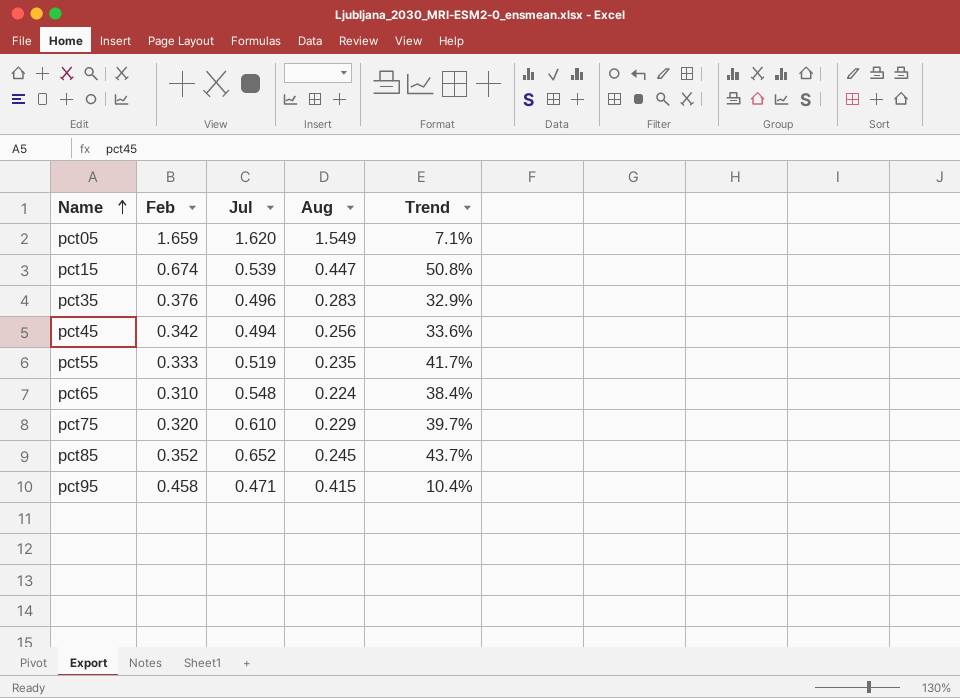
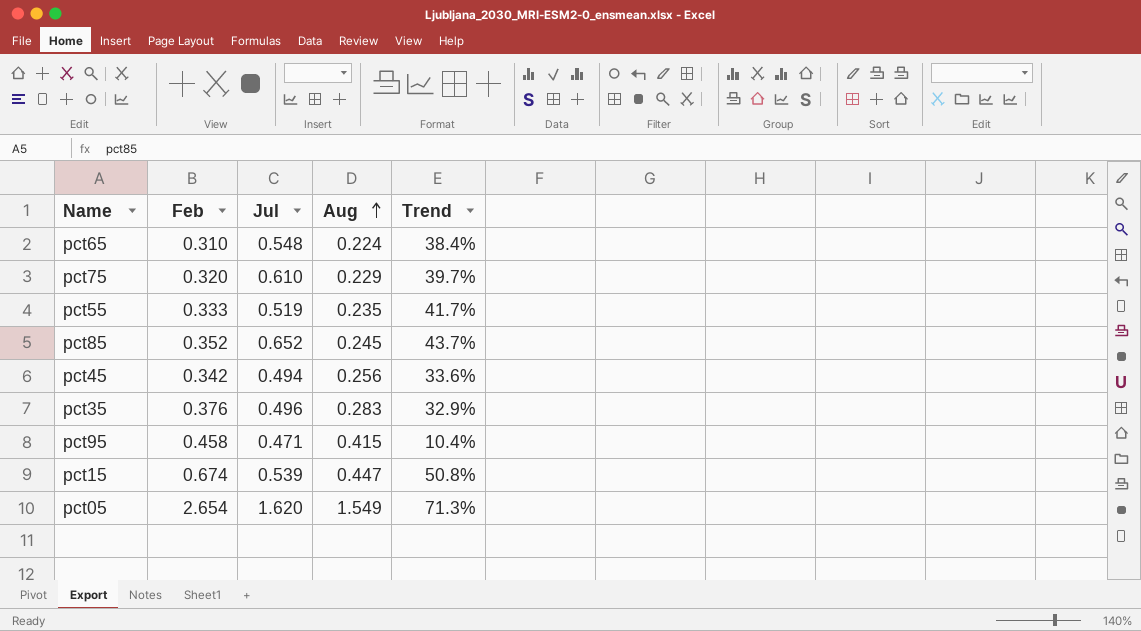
row order: Name ascending -> Aug ascending
pct05 | Feb: 1.659 -> 2.654
pct05 | Trend: 7.1% -> 71.3%

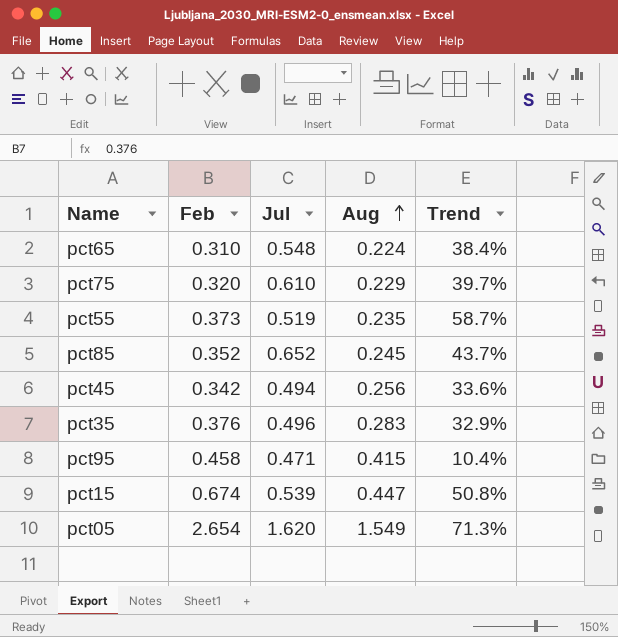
pct55 | Feb: 0.333 -> 0.373
pct55 | Trend: 41.7% -> 58.7%

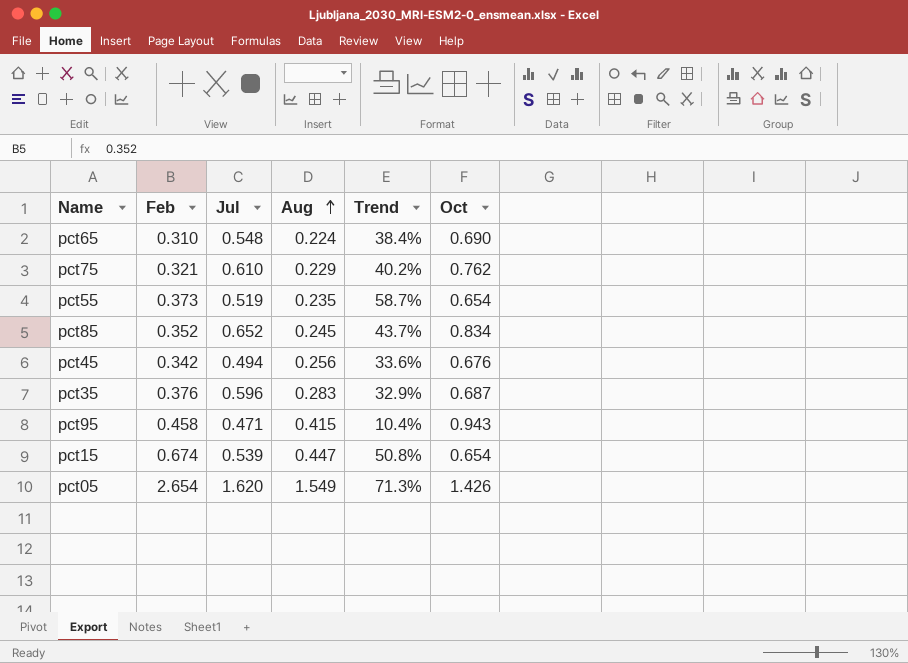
column Oct | position: none -> 6
pct75 | Feb: 0.320 -> 0.321
pct75 | Trend: 39.7% -> 40.2%
pct35 | Jul: 0.496 -> 0.596

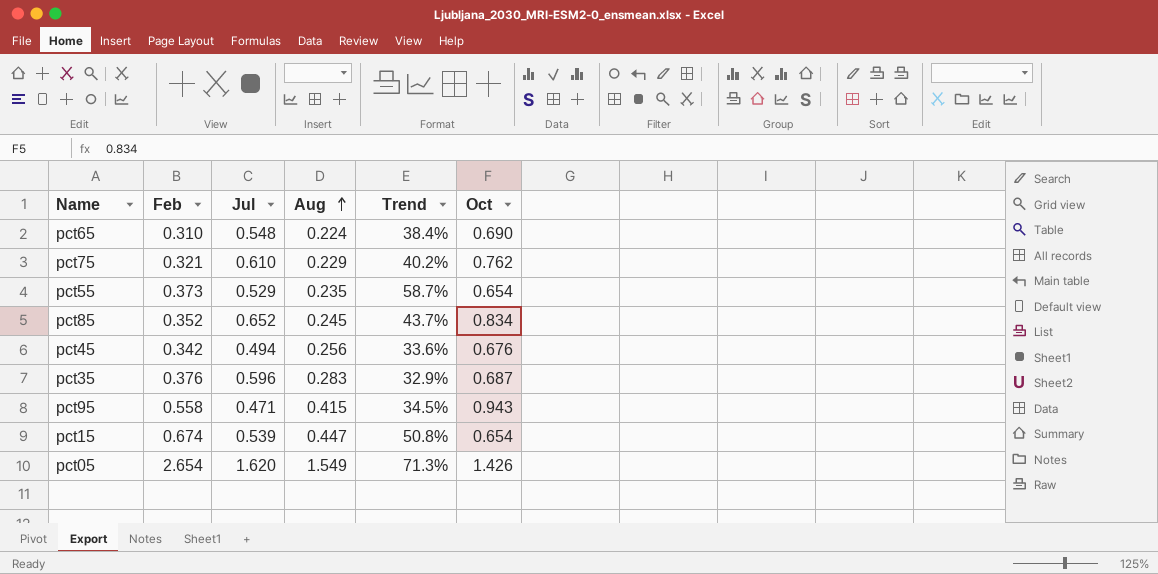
pct55 | Jul: 0.519 -> 0.529
pct95 | Feb: 0.458 -> 0.558
pct95 | Trend: 10.4% -> 34.5%

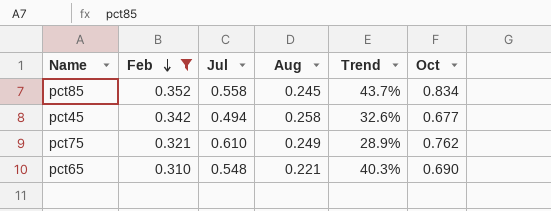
filter: none -> Feb <= 0.352
row order: Aug ascending -> Feb descending
pct85 | Jul: 0.652 -> 0.558
pct45 | Aug: 0.256 -> 0.258
pct45 | Trend: 33.6% -> 32.6%
pct45 | Oct: 0.676 -> 0.677
pct75 | Aug: 0.229 -> 0.249
pct75 | Trend: 40.2% -> 28.9%
pct65 | Aug: 0.224 -> 0.221
pct65 | Trend: 38.4% -> 40.3%

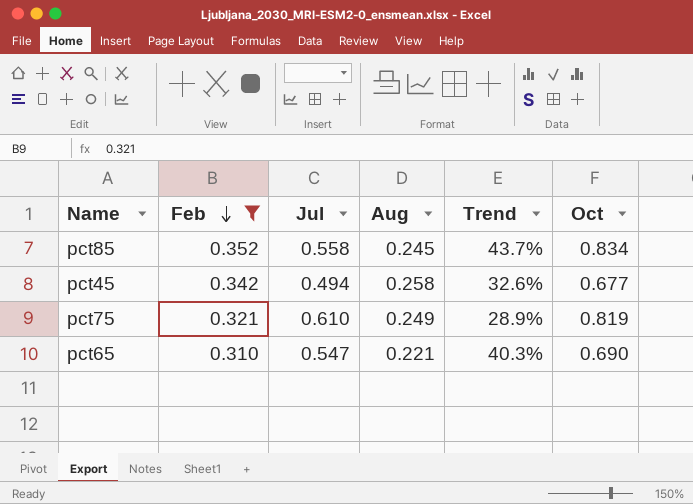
pct75 | Oct: 0.762 -> 0.819
pct65 | Jul: 0.548 -> 0.547

